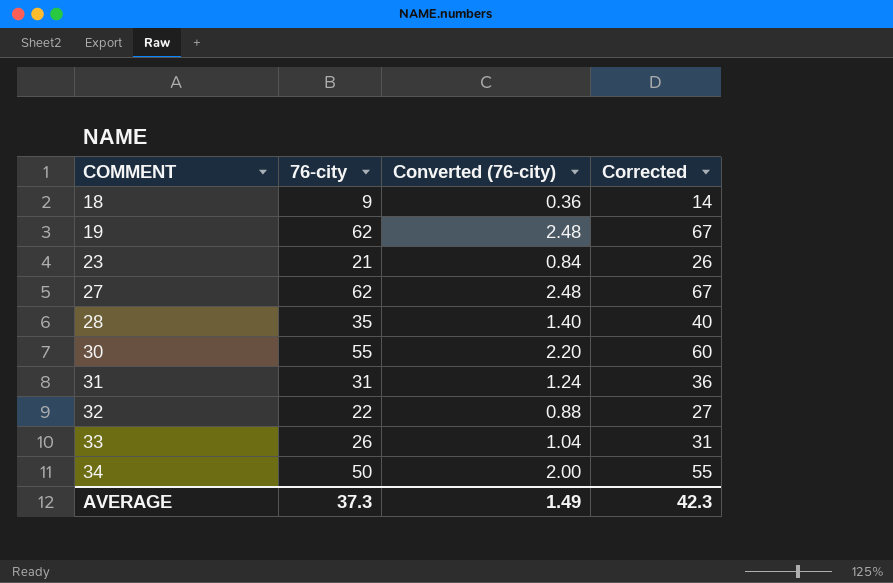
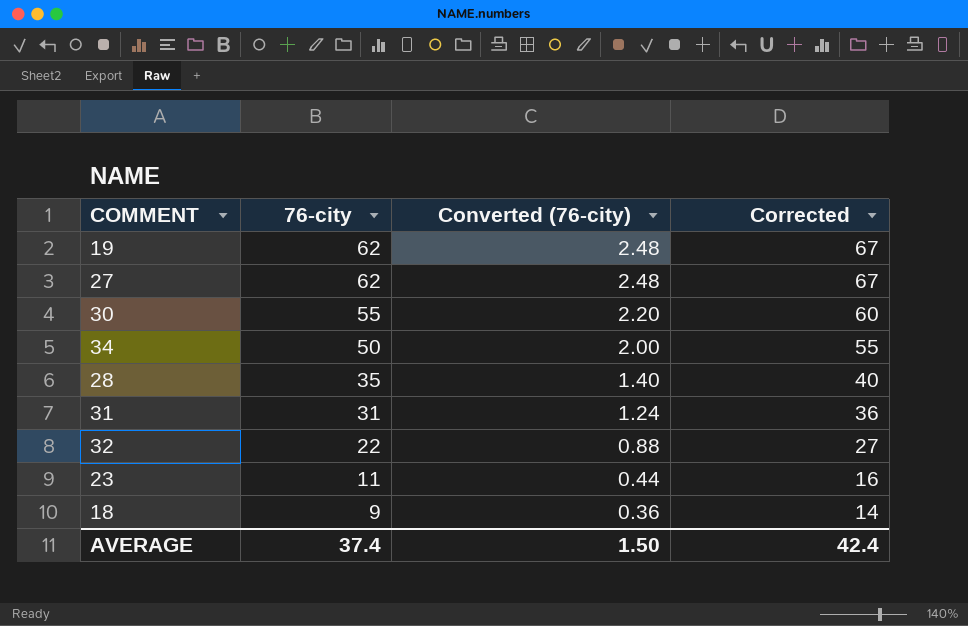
row order: COMMENT ascending -> 76-city descending
row 33: 26 | 1.04 | 31 -> none
23 | 76-city: 21 -> 11
23 | Converted (76-city): 0.84 -> 0.44
23 | Corrected: 26 -> 16
AVERAGE | 76-city: 37.3 -> 37.4
AVERAGE | Converted (76-city): 1.49 -> 1.50
AVERAGE | Corrected: 42.3 -> 42.4

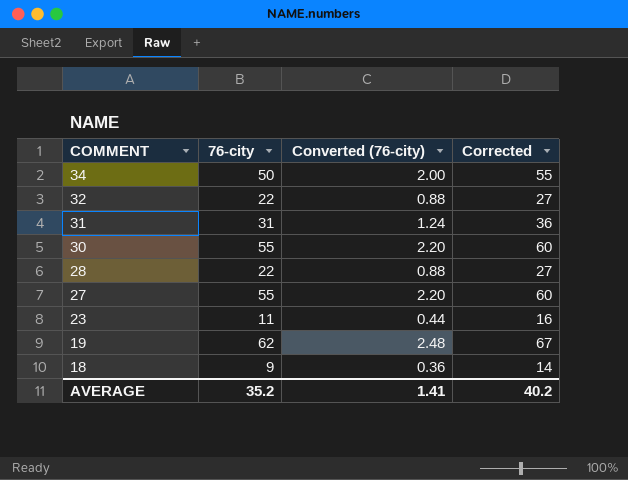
row order: 76-city descending -> COMMENT descending
28 | 76-city: 35 -> 22
28 | Converted (76-city): 1.40 -> 0.88
28 | Corrected: 40 -> 27
27 | 76-city: 62 -> 55
27 | Converted (76-city): 2.48 -> 2.20
27 | Corrected: 67 -> 60
AVERAGE | 76-city: 37.4 -> 35.2
AVERAGE | Converted (76-city): 1.50 -> 1.41
AVERAGE | Corrected: 42.4 -> 40.2

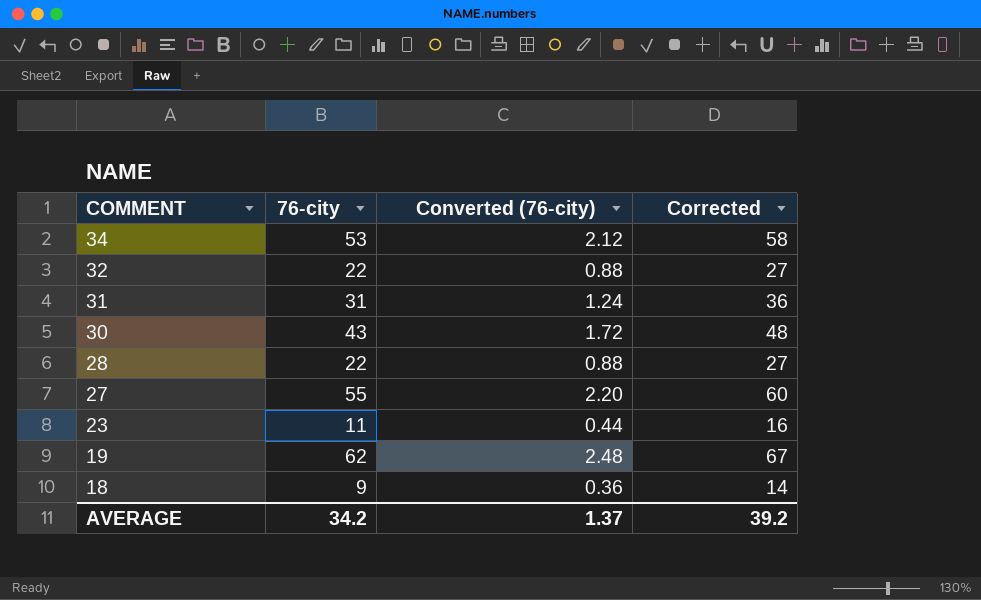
34 | 76-city: 50 -> 53
34 | Converted (76-city): 2.00 -> 2.12
34 | Corrected: 55 -> 58
30 | 76-city: 55 -> 43
30 | Converted (76-city): 2.20 -> 1.72
30 | Corrected: 60 -> 48
AVERAGE | 76-city: 35.2 -> 34.2
AVERAGE | Converted (76-city): 1.41 -> 1.37
AVERAGE | Corrected: 40.2 -> 39.2

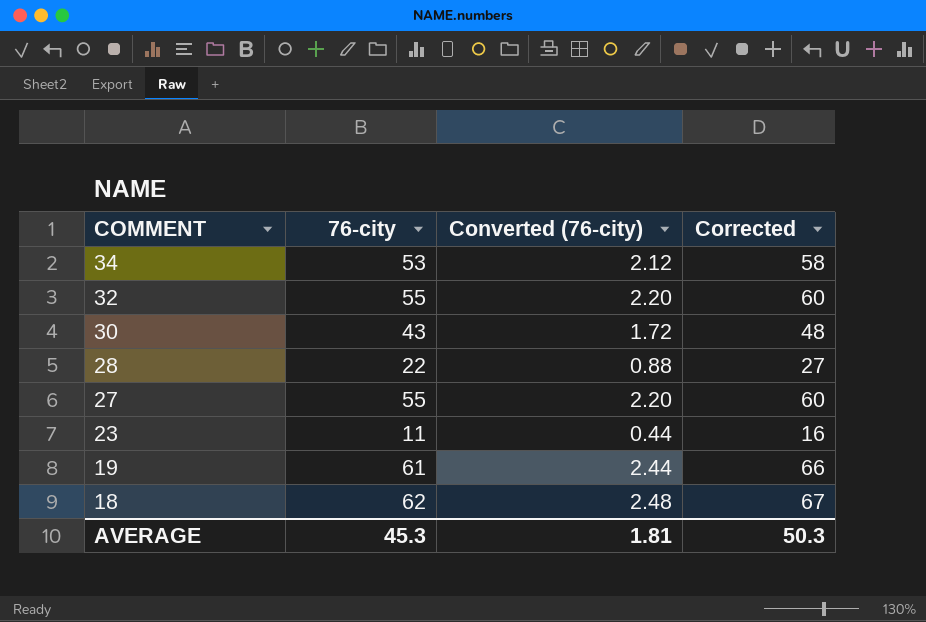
row 31: 31 | 1.24 | 36 -> none
32 | 76-city: 22 -> 55
32 | Converted (76-city): 0.88 -> 2.20
32 | Corrected: 27 -> 60
19 | 76-city: 62 -> 61
19 | Converted (76-city): 2.48 -> 2.44
19 | Corrected: 67 -> 66
18 | 76-city: 9 -> 62
18 | Converted (76-city): 0.36 -> 2.48
18 | Corrected: 14 -> 67
AVERAGE | 76-city: 34.2 -> 45.3
AVERAGE | Converted (76-city): 1.37 -> 1.81
AVERAGE | Corrected: 39.2 -> 50.3

